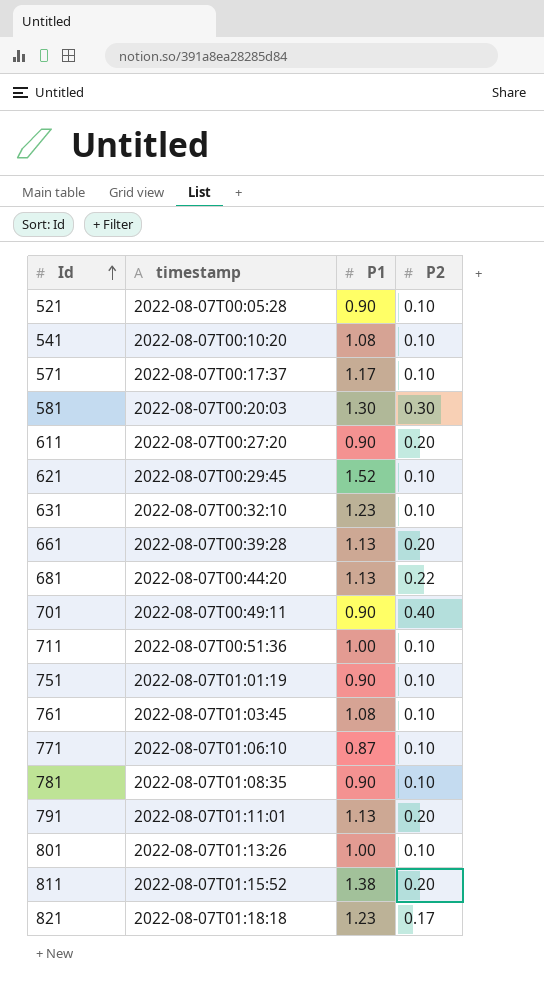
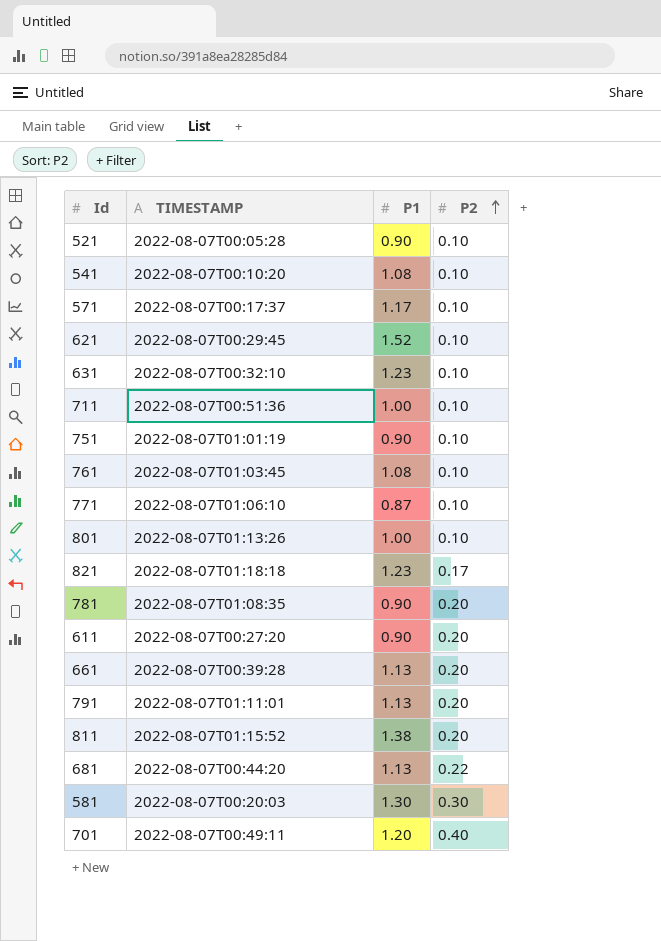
row order: Id ascending -> P2 ascending
column name: timestamp -> TIMESTAMP
781 | P2: 0.10 -> 0.20
701 | P1: 0.90 -> 1.20

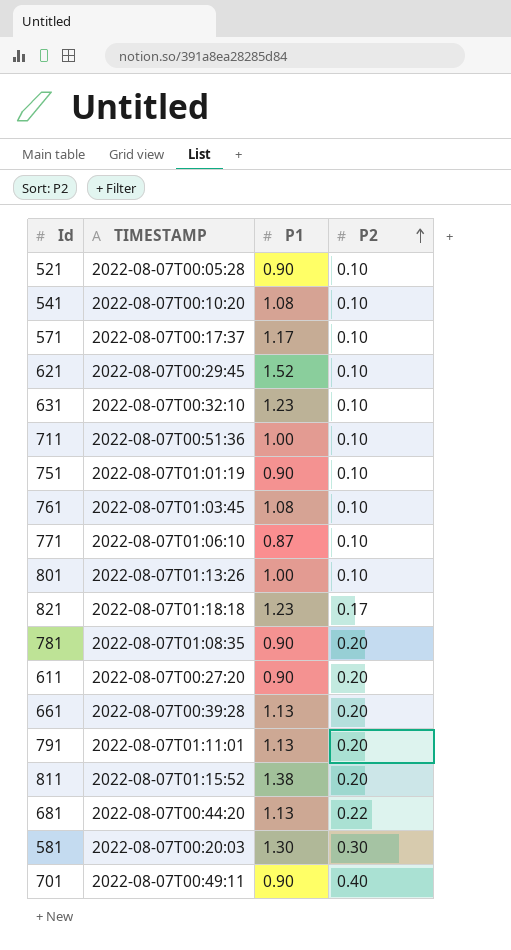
701 | P1: 1.20 -> 0.90

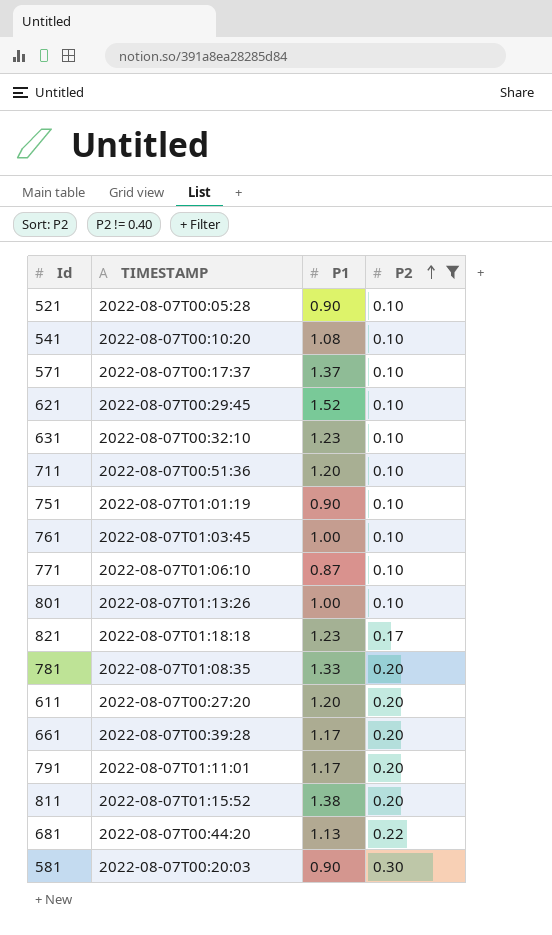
filter: none -> P2 != 0.40
571 | P1: 1.17 -> 1.37
711 | P1: 1.00 -> 1.20
761 | P1: 1.08 -> 1.00
781 | P1: 0.90 -> 1.33
611 | P1: 0.90 -> 1.20
661 | P1: 1.13 -> 1.17
791 | P1: 1.13 -> 1.17
581 | P1: 1.30 -> 0.90

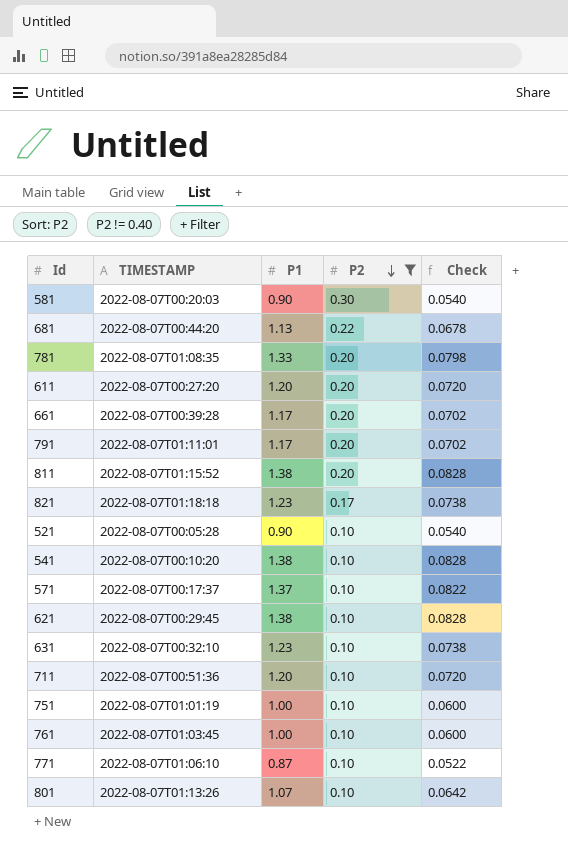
row order: P2 ascending -> P2 descending
column Check | formula: none -> [P1] * 0.06
541 | P1: 1.08 -> 1.38
621 | P1: 1.52 -> 1.38
751 | P1: 0.90 -> 1.00
801 | P1: 1.00 -> 1.07

